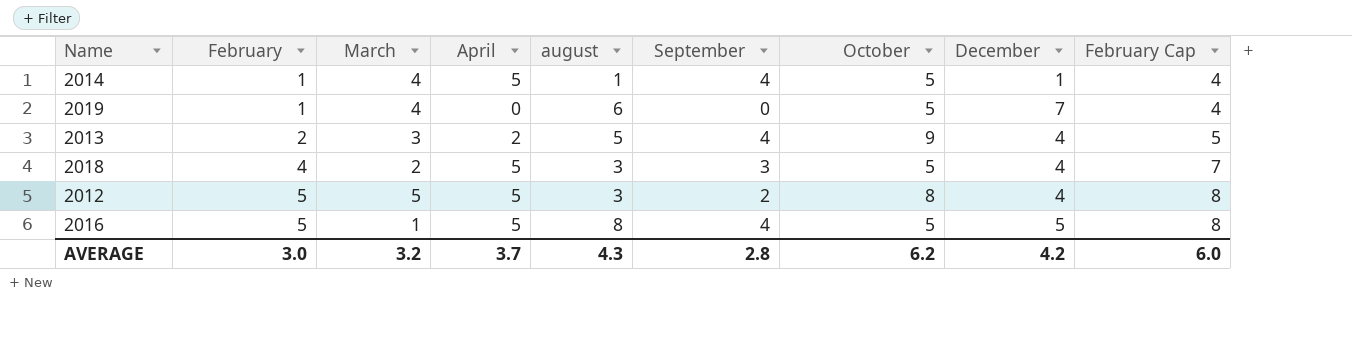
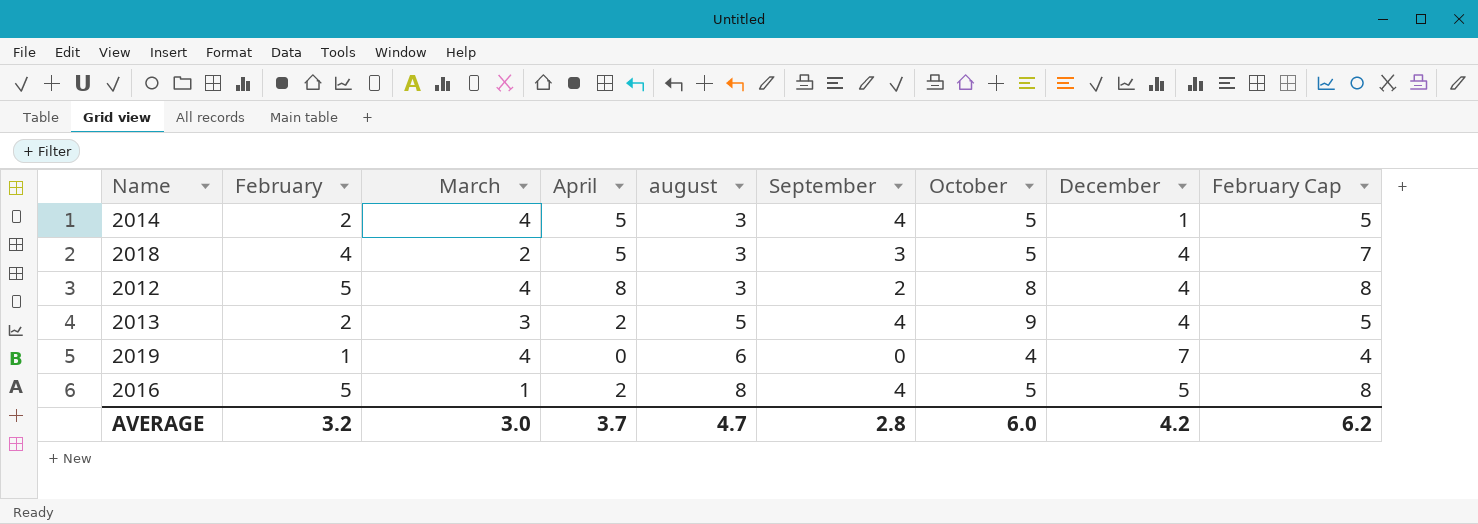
row order: February ascending -> august ascending
2014 | February: 1 -> 2
2014 | august: 1 -> 3
2014 | February Cap: 4 -> 5
2012 | March: 5 -> 4
2012 | April: 5 -> 8
2019 | October: 5 -> 4
2016 | April: 5 -> 2
AVERAGE | February: 3.0 -> 3.2
AVERAGE | March: 3.2 -> 3.0
AVERAGE | august: 4.3 -> 4.7
AVERAGE | October: 6.2 -> 6.0
AVERAGE | February Cap: 6.0 -> 6.2

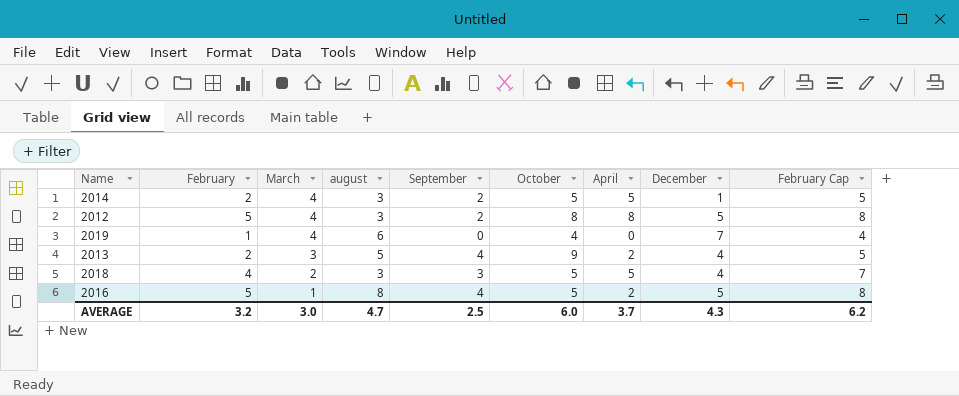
row order: august ascending -> March descending
column April | position: 4 -> 7
2014 | September: 4 -> 2
2012 | December: 4 -> 5
AVERAGE | September: 2.8 -> 2.5
AVERAGE | December: 4.2 -> 4.3

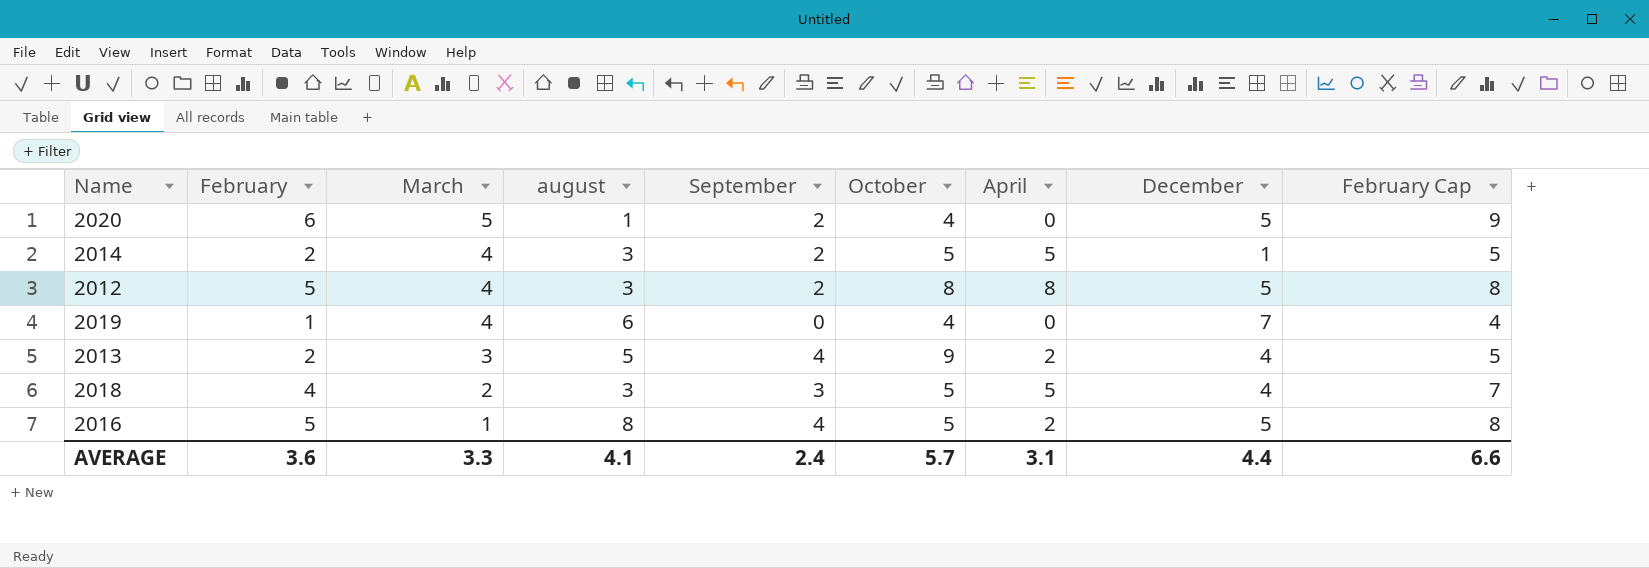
row 2020: none -> 6 | 5 | 1 | 2 | 4 | 0 | 5 | 9
AVERAGE | February: 3.2 -> 3.6
AVERAGE | March: 3.0 -> 3.3
AVERAGE | august: 4.7 -> 4.1
AVERAGE | September: 2.5 -> 2.4
AVERAGE | October: 6.0 -> 5.7
AVERAGE | April: 3.7 -> 3.1
AVERAGE | December: 4.3 -> 4.4
AVERAGE | February Cap: 6.2 -> 6.6

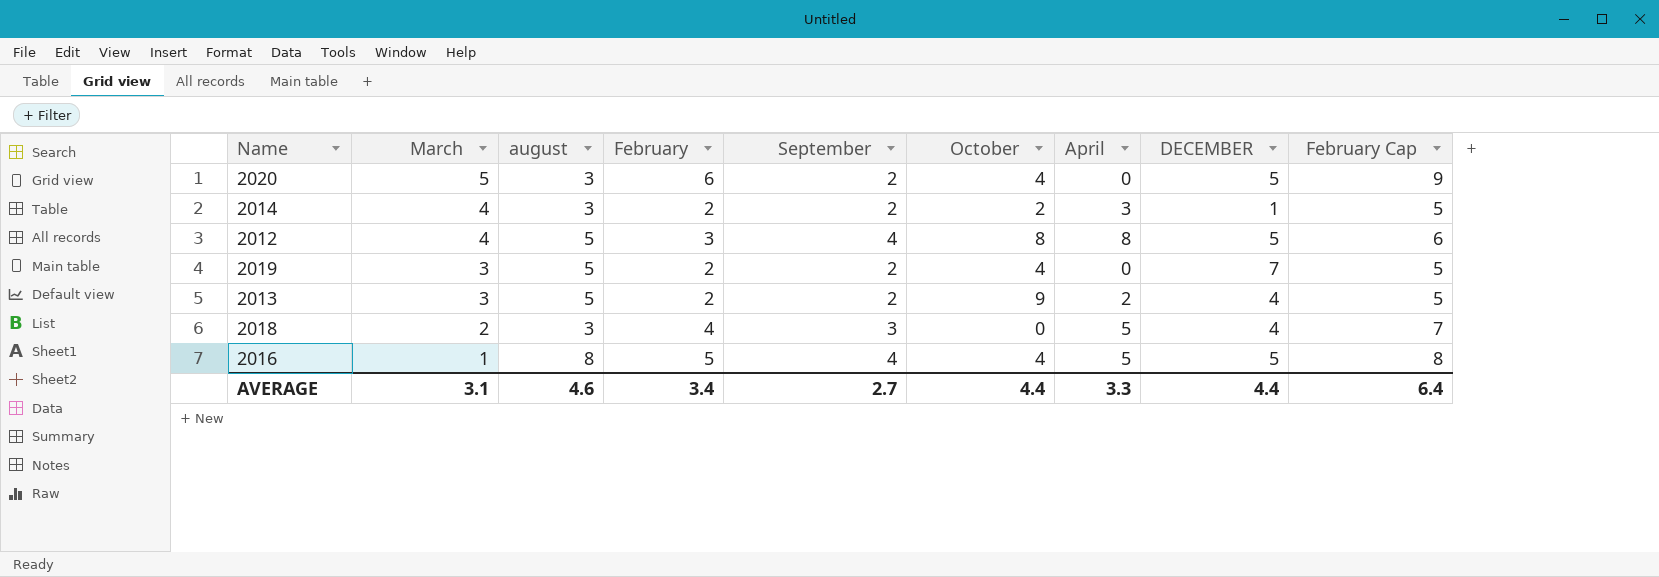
column February | position: 2 -> 4
column name: December -> DECEMBER
2020 | august: 1 -> 3
2014 | October: 5 -> 2
2014 | April: 5 -> 3
2012 | august: 3 -> 5
2012 | February: 5 -> 3
2012 | September: 2 -> 4
2012 | February Cap: 8 -> 6
2019 | March: 4 -> 3
2019 | august: 6 -> 5
2019 | February: 1 -> 2
2019 | September: 0 -> 2
2019 | February Cap: 4 -> 5
2013 | September: 4 -> 2
2018 | October: 5 -> 0
2016 | October: 5 -> 4
2016 | April: 2 -> 5
AVERAGE | March: 3.3 -> 3.1
AVERAGE | august: 4.1 -> 4.6
AVERAGE | February: 3.6 -> 3.4
AVERAGE | September: 2.4 -> 2.7
AVERAGE | October: 5.7 -> 4.4
AVERAGE | April: 3.1 -> 3.3
AVERAGE | February Cap: 6.6 -> 6.4

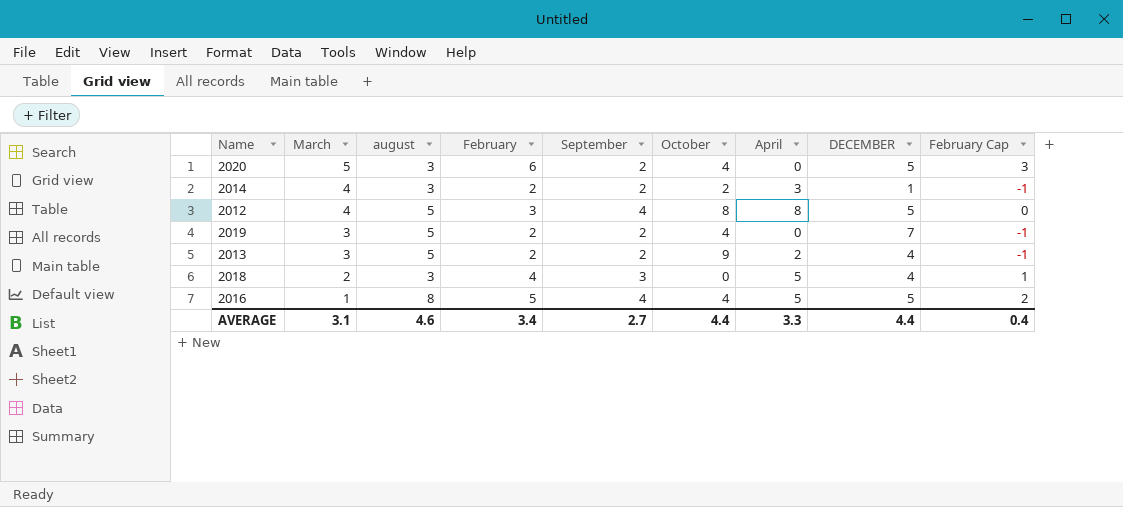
column February Cap | formula: [February] + 3 -> [February] - 3
AVERAGE | February Cap: 6.4 -> 0.4

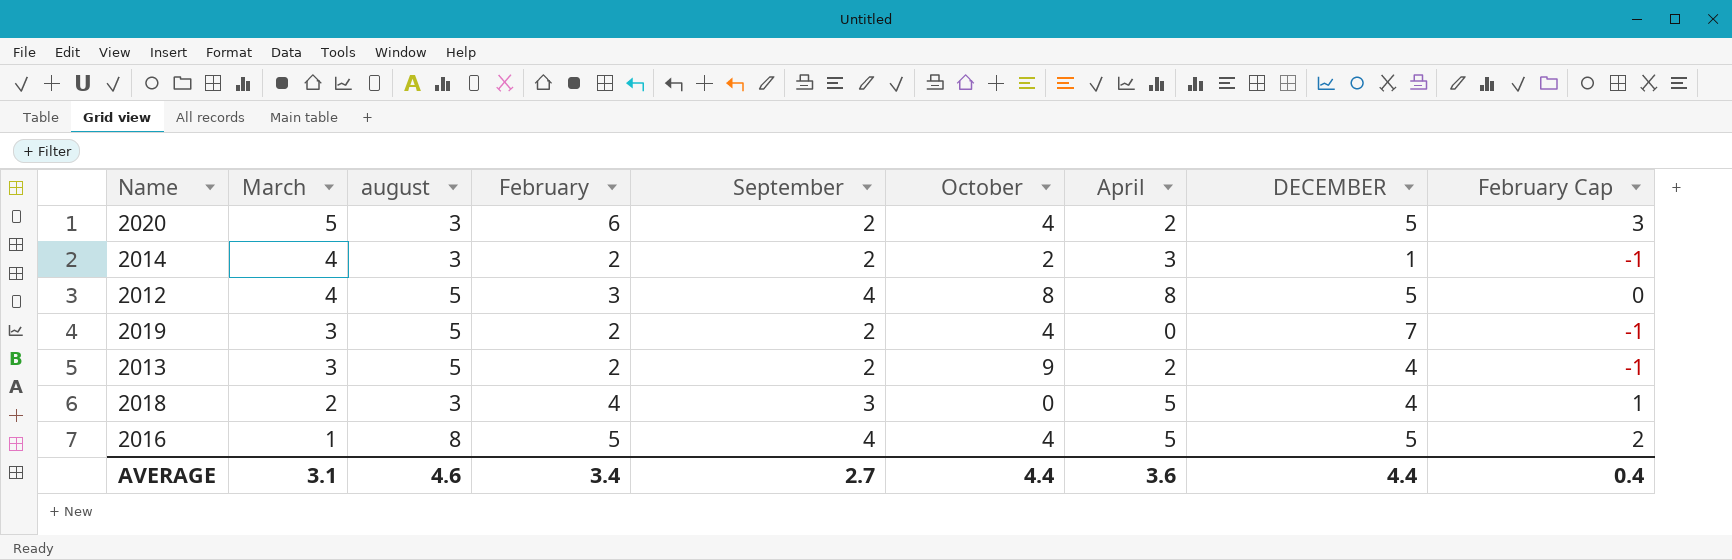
2020 | April: 0 -> 2
AVERAGE | April: 3.3 -> 3.6

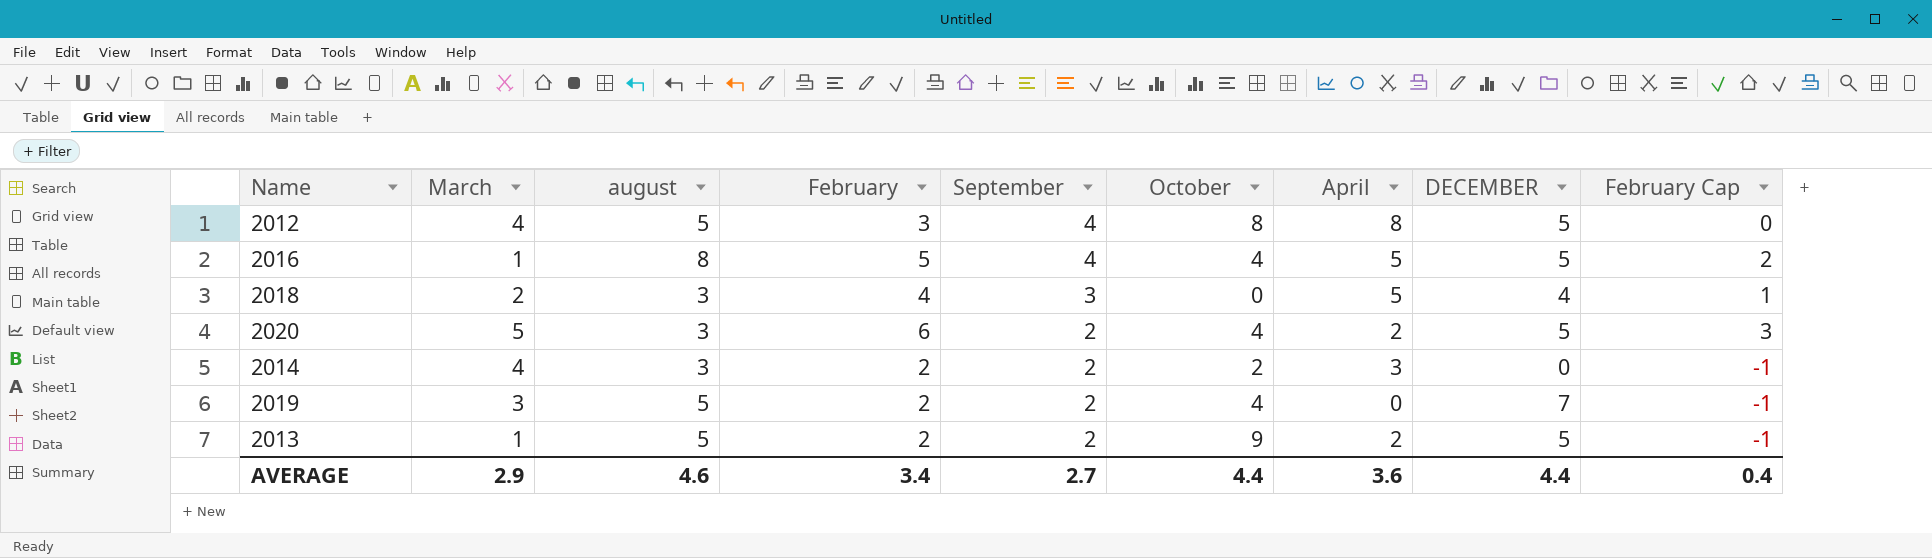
row order: March descending -> September descending
2014 | DECEMBER: 1 -> 0
2013 | March: 3 -> 1
2013 | DECEMBER: 4 -> 5
AVERAGE | March: 3.1 -> 2.9

